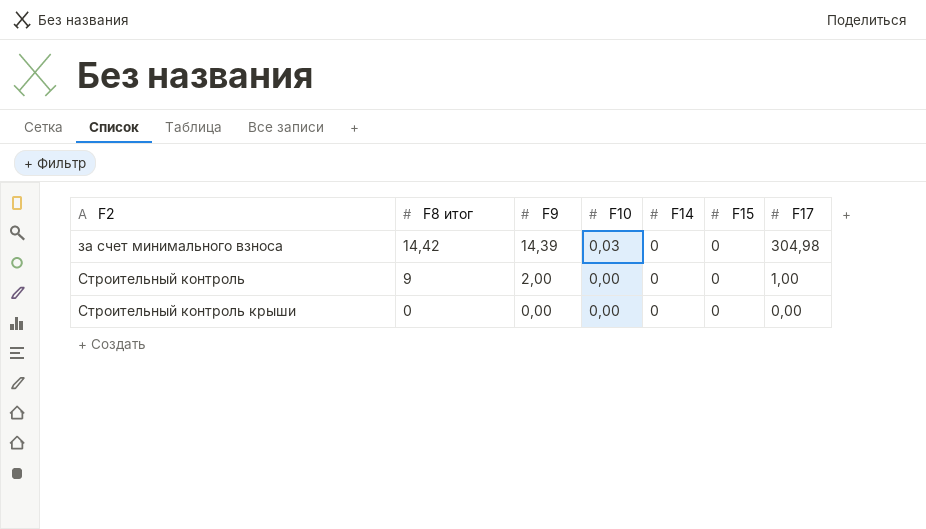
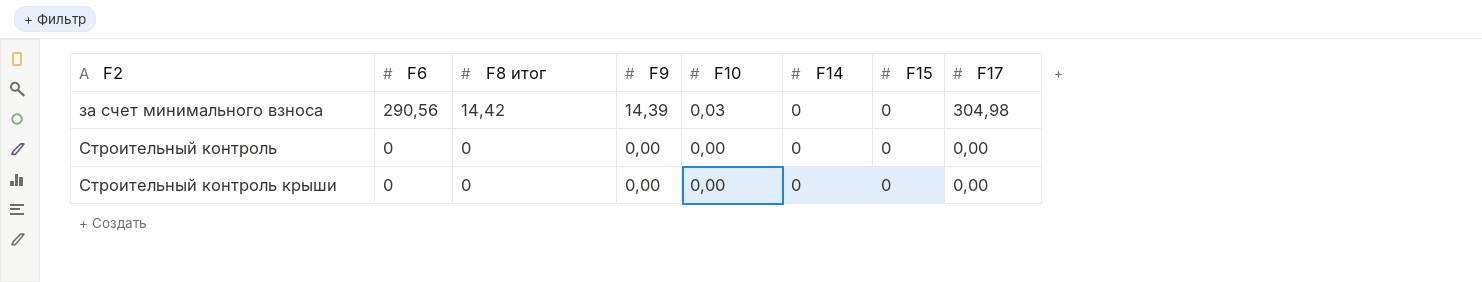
column F6 | position: none -> 2
Строительный контроль | F8 итог: 9 -> 0
Строительный контроль | F9: 2,00 -> 0,00
Строительный контроль | F17: 1,00 -> 0,00

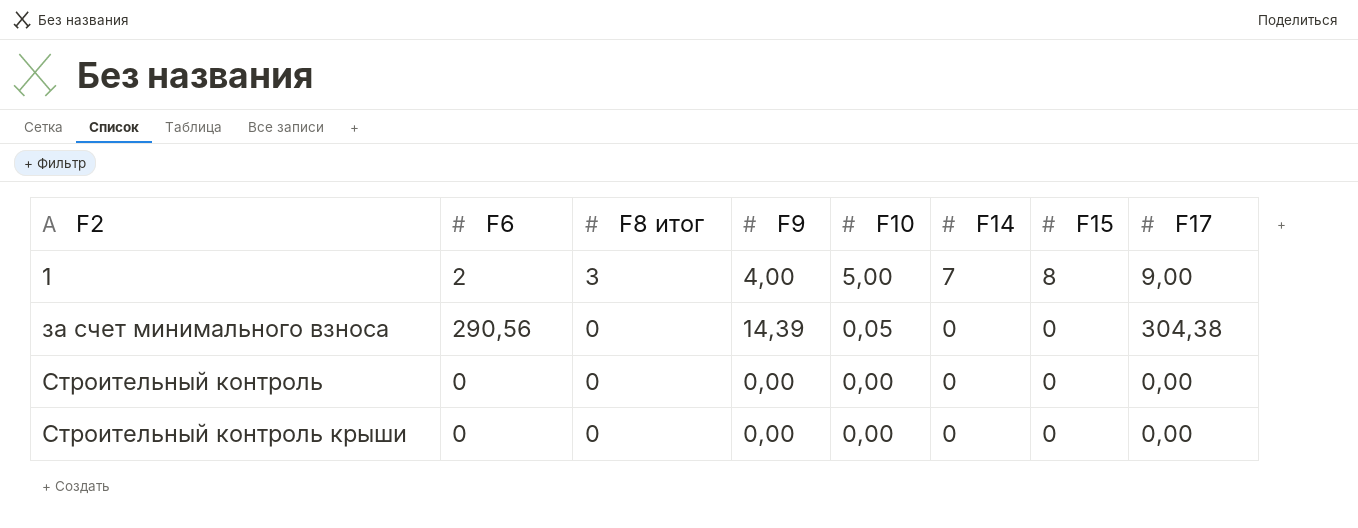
row 1: none -> 2 | 3 | 4,00 | 5,00 | 7 | 8 | 9,00
за счет минимального взноса | F8 итог: 14,42 -> 0
за счет минимального взноса | F10: 0,03 -> 0,05
за счет минимального взноса | F17: 304,98 -> 304,38

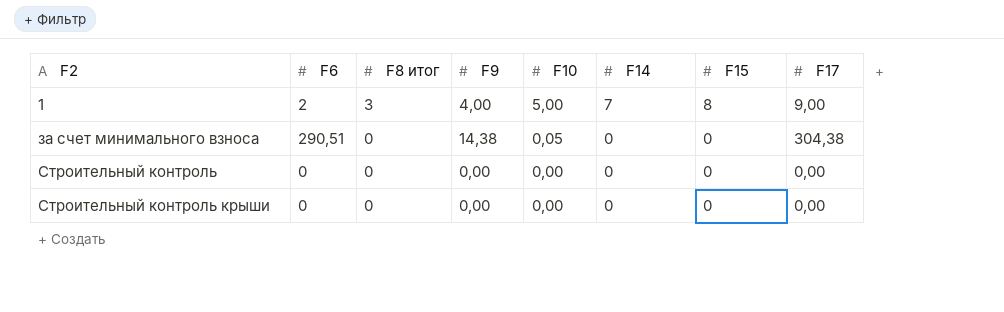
за счет минимального взноса | F6: 290,56 -> 290,51
за счет минимального взноса | F9: 14,39 -> 14,38

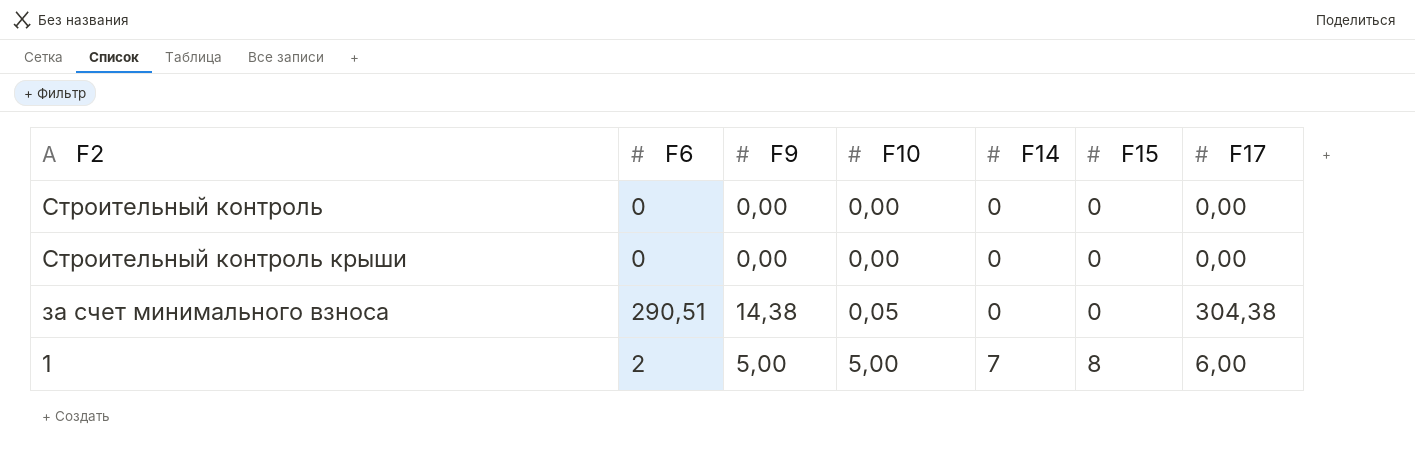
row order: F2 ascending -> F10 ascending
column F8 итог | position: 3 -> none
1 | F9: 4,00 -> 5,00
1 | F17: 9,00 -> 6,00

